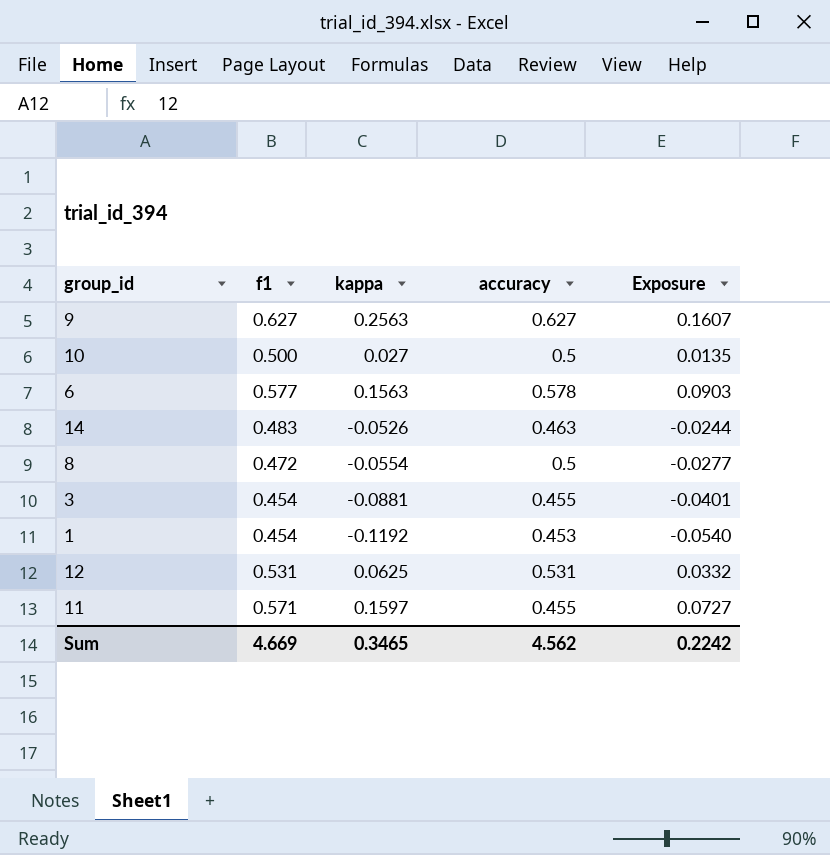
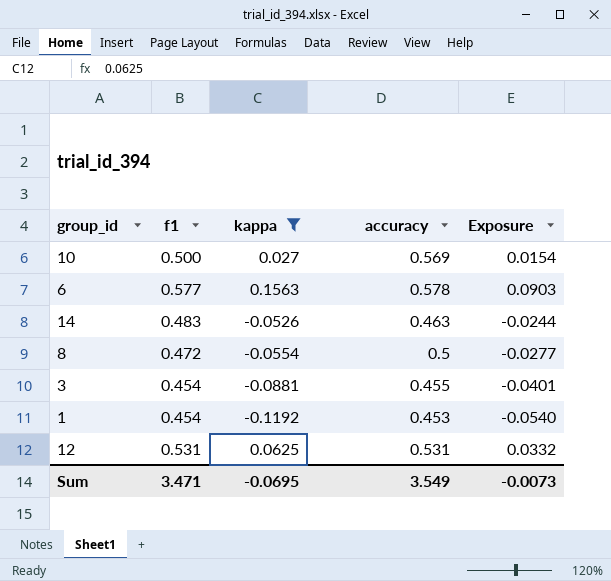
filter: none -> kappa <= 0.1563
10 | accuracy: 0.5 -> 0.569
10 | Exposure: 0.0135 -> 0.0154
Sum | f1: 4.669 -> 3.471
Sum | kappa: 0.3465 -> -0.0695
Sum | accuracy: 4.562 -> 3.549
Sum | Exposure: 0.2242 -> -0.0073

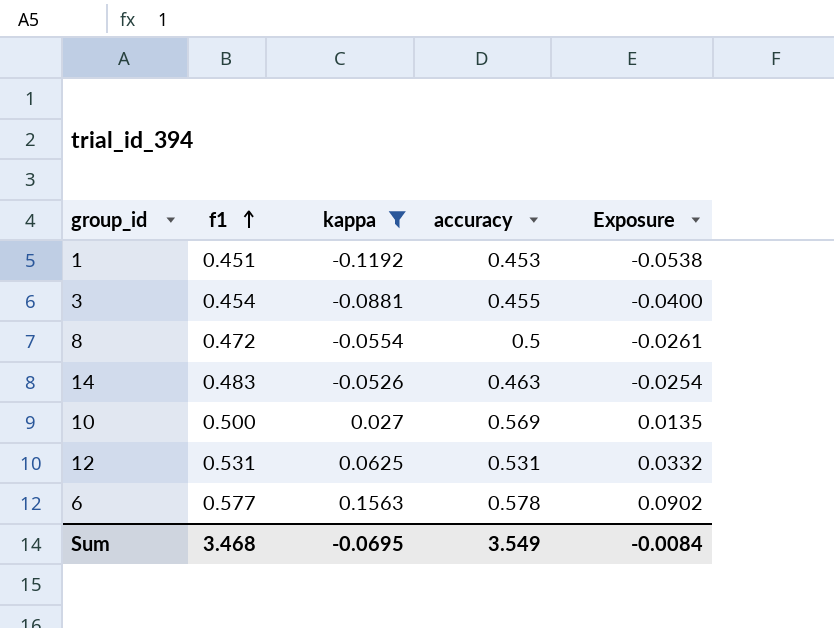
row order: none -> f1 ascending
column Exposure | formula: [kappa] * [accuracy] -> [f1] * [kappa]
1 | f1: 0.454 -> 0.451
Sum | f1: 3.471 -> 3.468
Sum | Exposure: -0.0073 -> -0.0084

